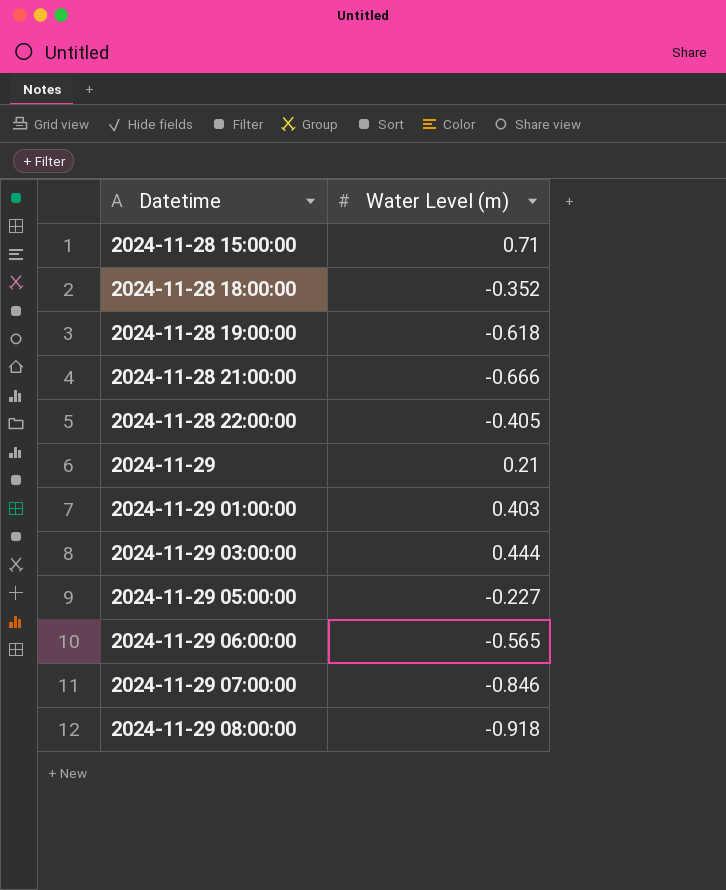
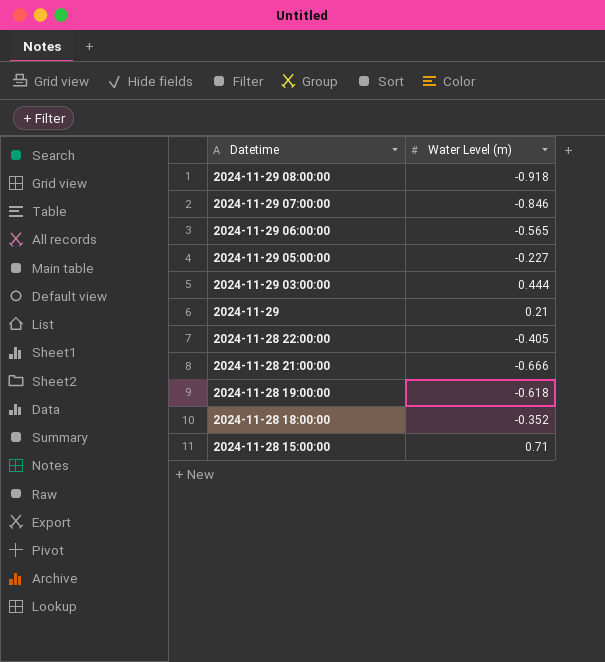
row order: Datetime ascending -> Datetime descending
row 2024-11-29 01:00:00: 0.403 -> none

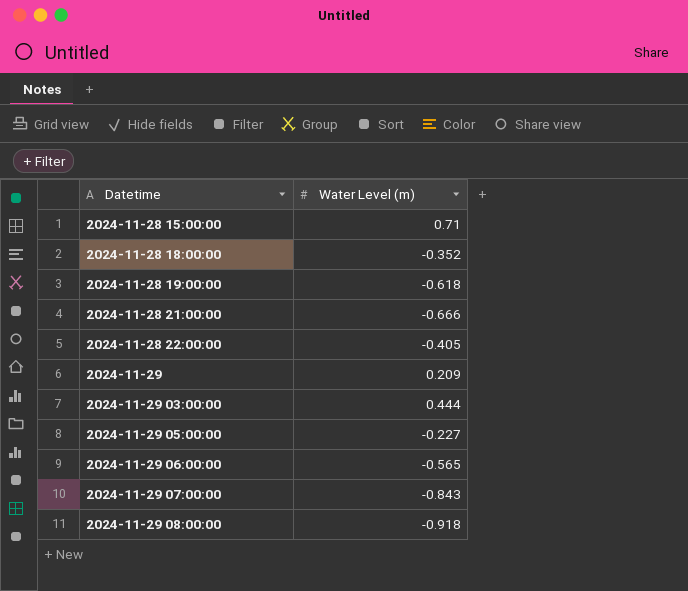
row order: Datetime descending -> Datetime ascending
2024-11-29 | Water Level (m): 0.21 -> 0.209
2024-11-29 07:00:00 | Water Level (m): -0.846 -> -0.843

